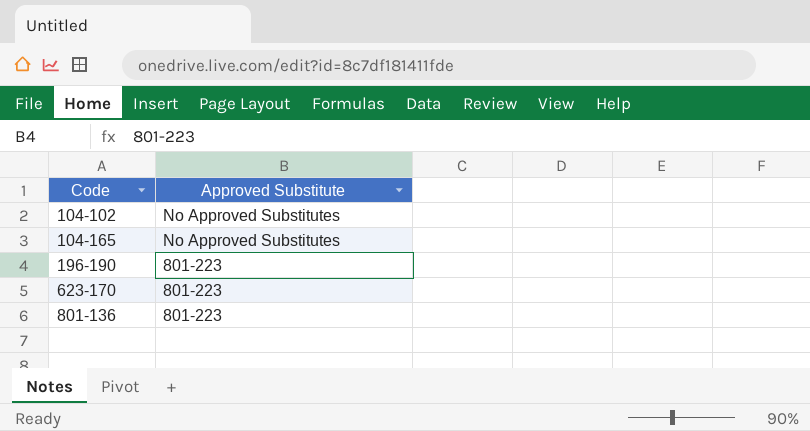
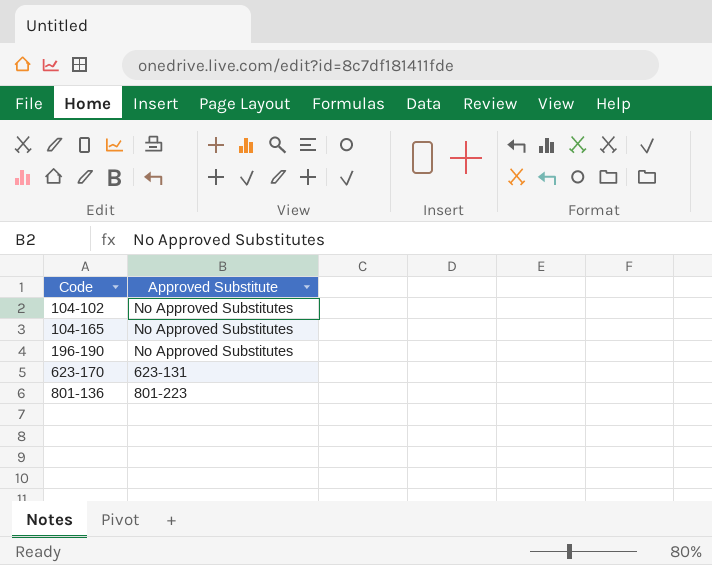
196-190 | Approved Substitute: 801-223 -> No Approved Substitutes
623-170 | Approved Substitute: 801-223 -> 623-131

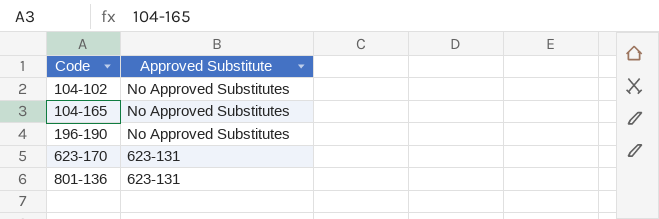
801-136 | Approved Substitute: 801-223 -> 623-131

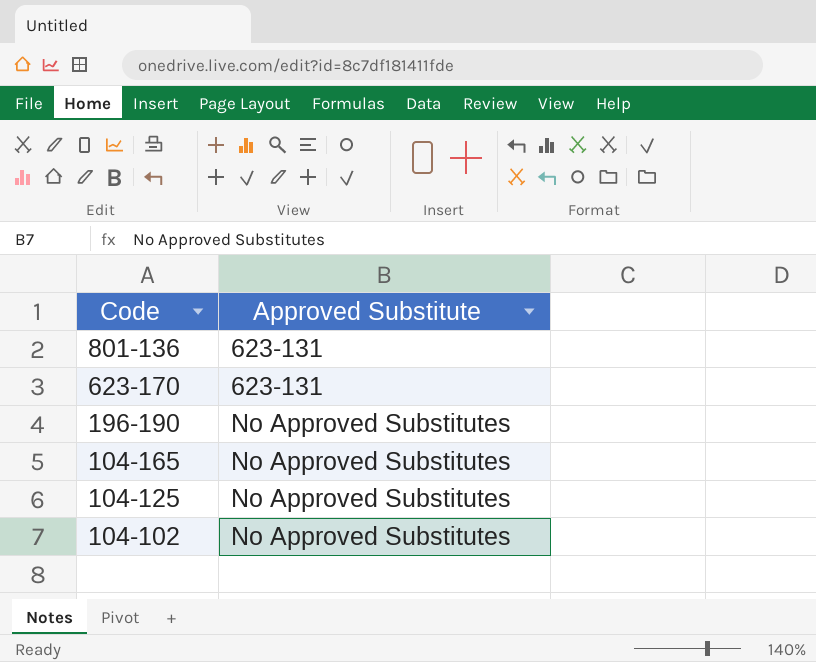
row order: Code ascending -> Code descending
row 104-125: none -> No Approved Substitutes

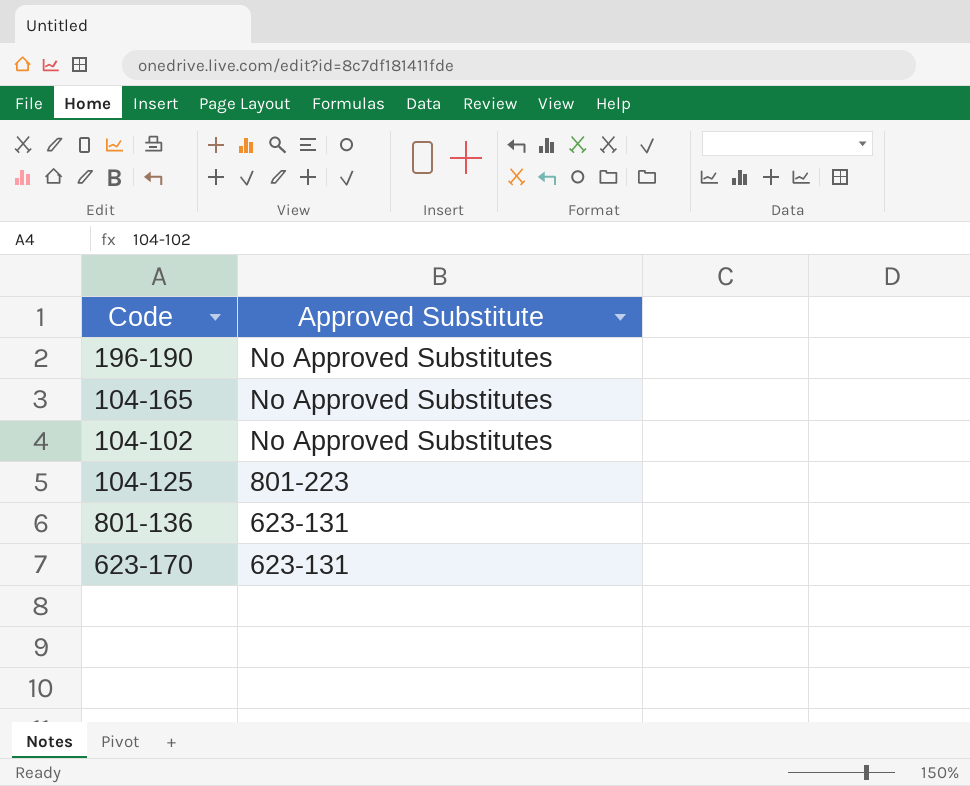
row order: Code descending -> Approved Substitute descending
104-125 | Approved Substitute: No Approved Substitutes -> 801-223

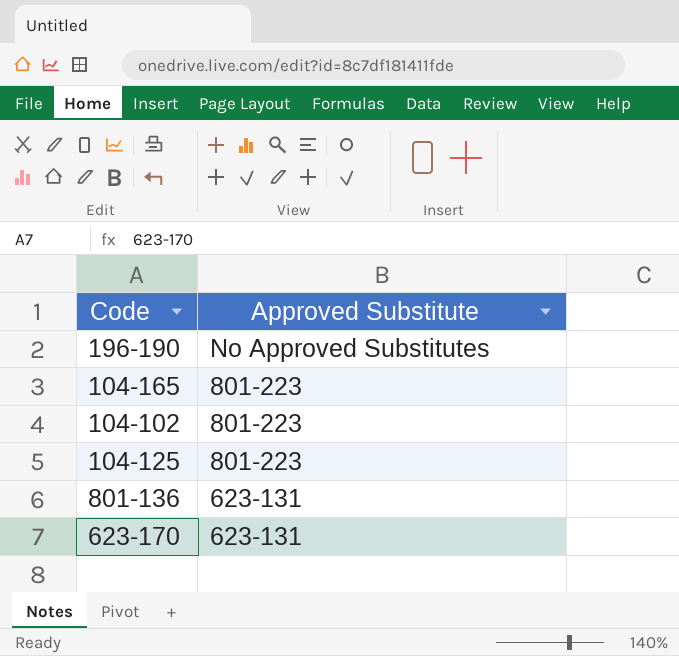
104-165 | Approved Substitute: No Approved Substitutes -> 801-223
104-102 | Approved Substitute: No Approved Substitutes -> 801-223

